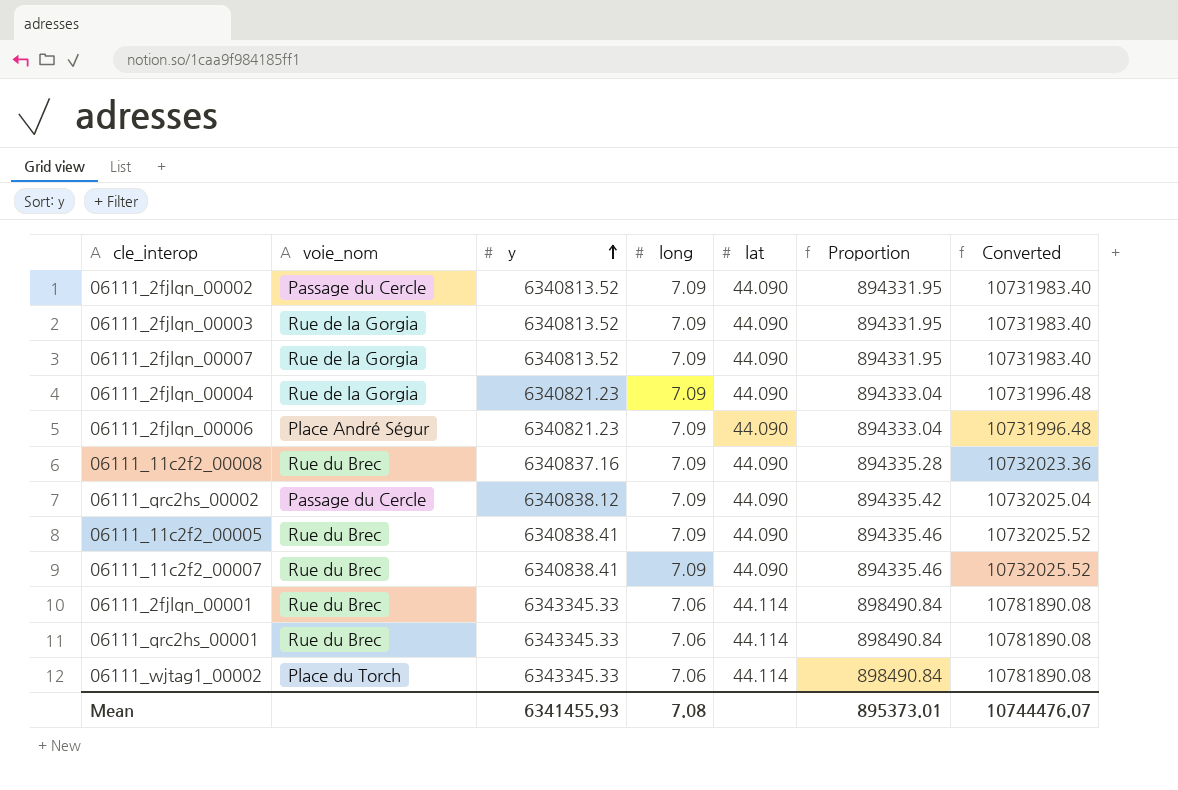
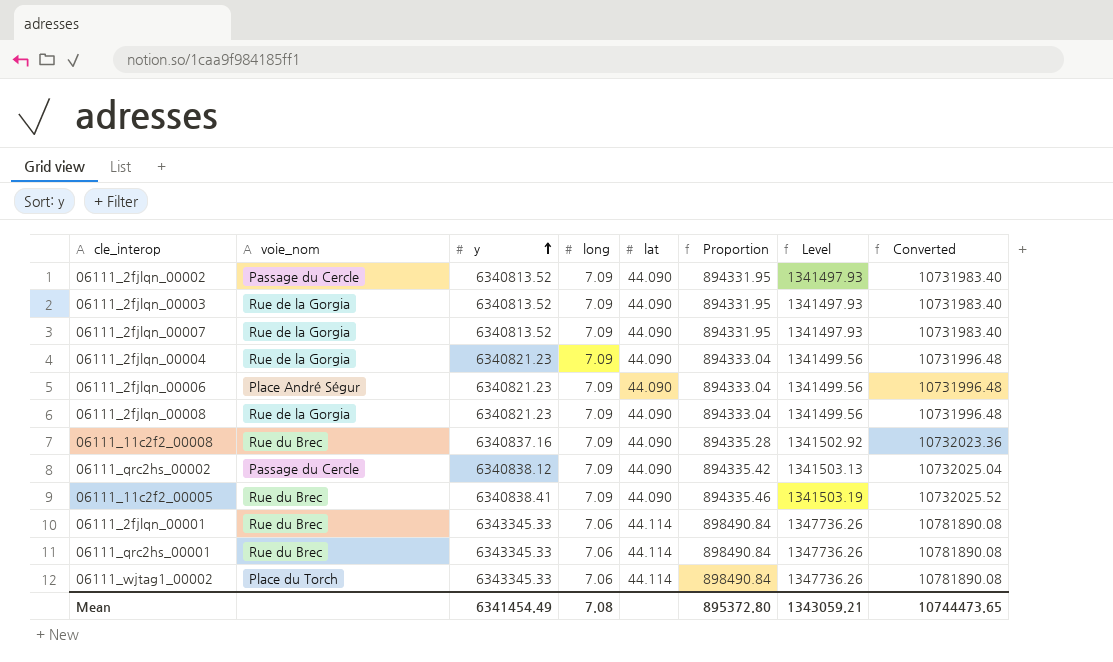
column Level | formula: none -> [Proportion] * 1.5
row 06111_11c2f2_00007: Rue du Brec | 6340838.41 | 7.09 | 44.090 | 894335.46 | 10732025.52 -> none
row 06111_2fjlqn_00008: none -> Rue de la Gorgia | 6340821.23 | 7.09 | 44.090 | 894333.04 | 1341499.56 | 10731996.48
Mean | y: 6341455.93 -> 6341454.49
Mean | Proportion: 895373.01 -> 895372.80
Mean | Converted: 10744476.07 -> 10744473.65

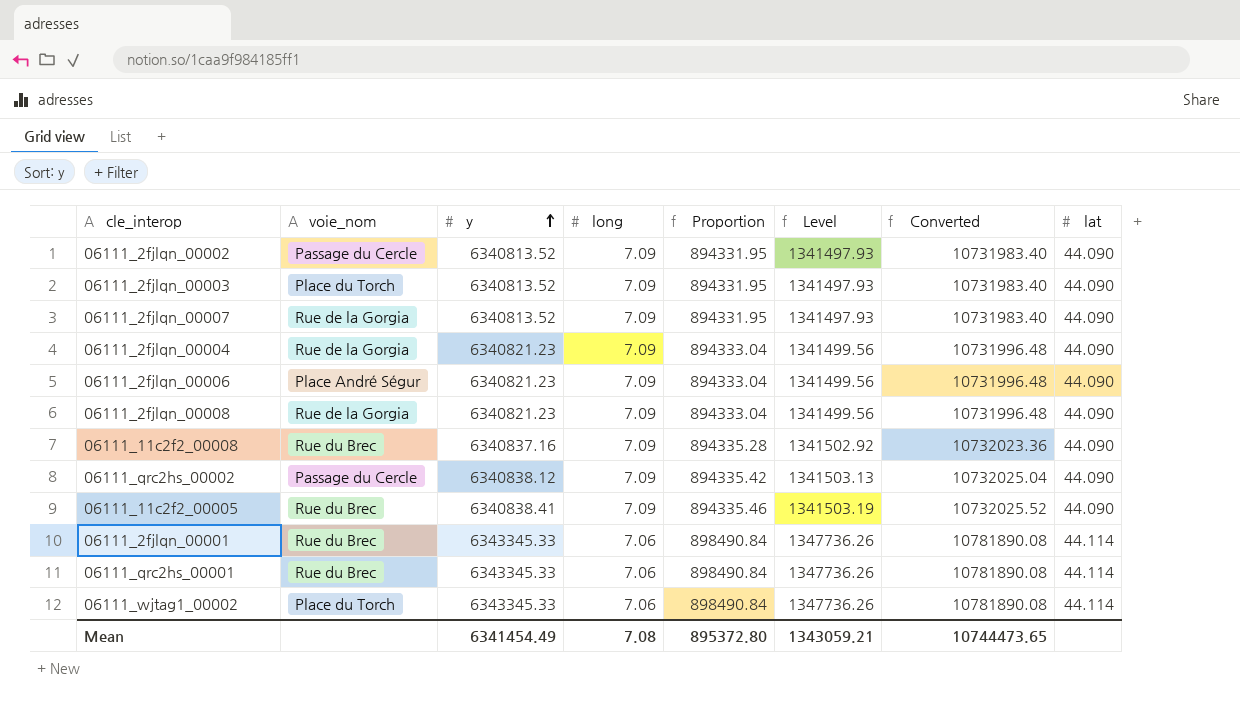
column lat | position: 5 -> 8
06111_2fjlqn_00003 | voie_nom: Rue de la Gorgia -> Place du Torch

